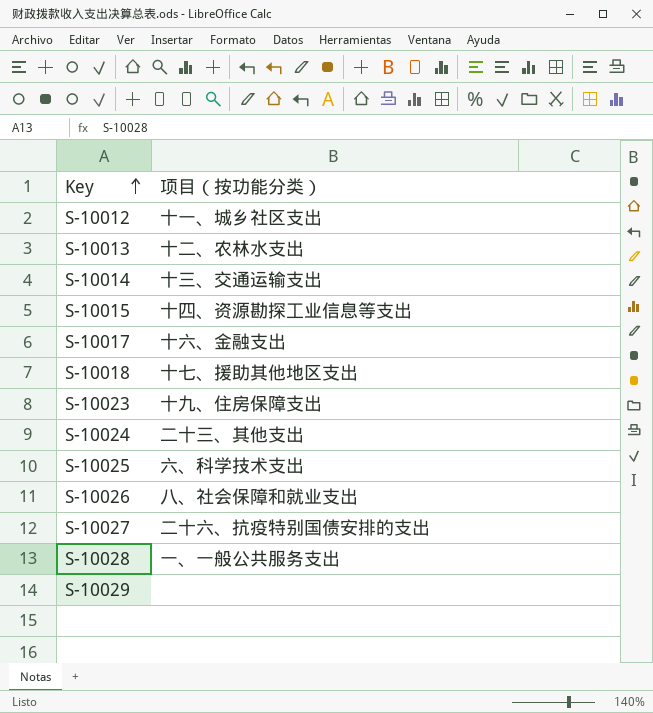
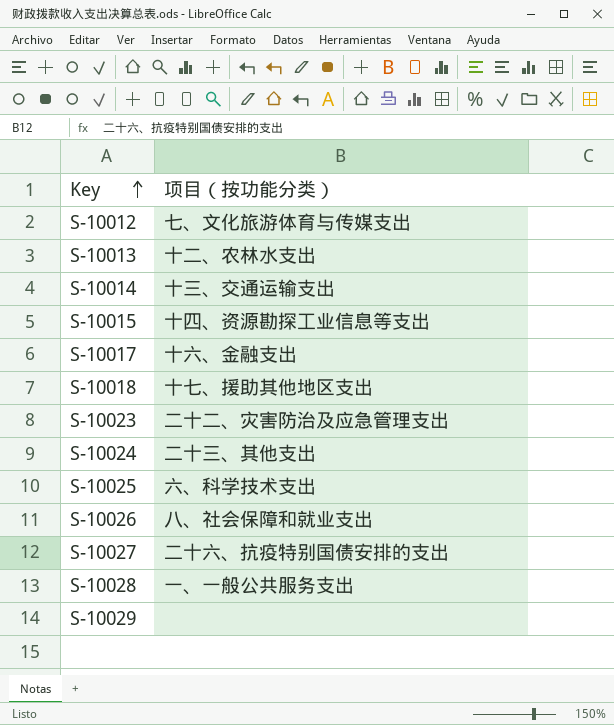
S-10012 | 项目（按功能分类）: 十一、城乡社区支出 -> 七、文化旅游体育与传媒支出
S-10023 | 项目（按功能分类）: 十九、住房保障支出 -> 二十二、灾害防治及应急管理支出

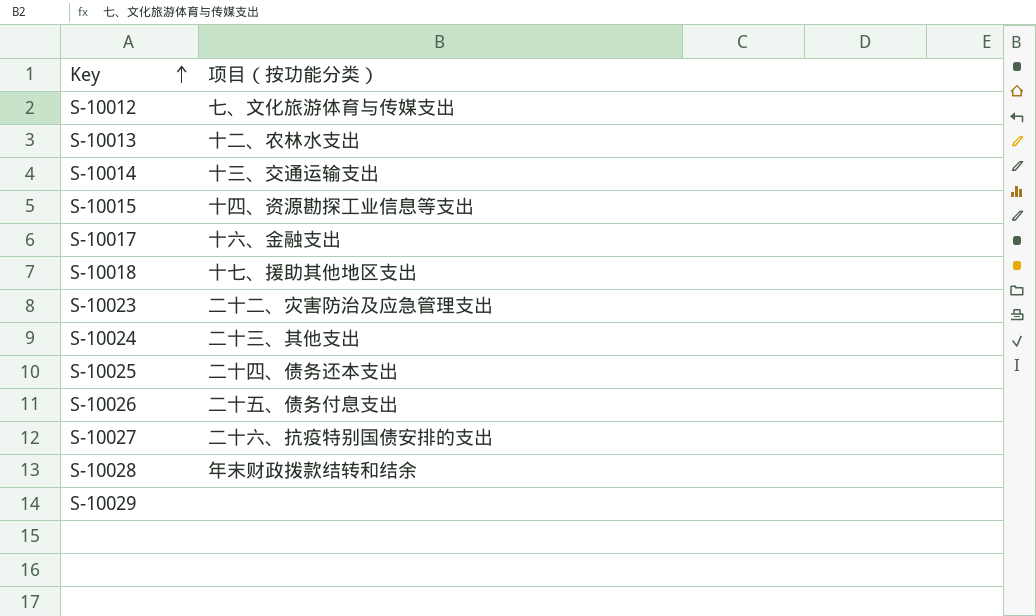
S-10025 | 项目（按功能分类）: 六、科学技术支出 -> 二十四、债务还本支出
S-10026 | 项目（按功能分类）: 八、社会保障和就业支出 -> 二十五、债务付息支出
S-10028 | 项目（按功能分类）: 一、一般公共服务支出 -> 年末财政拨款结转和结余

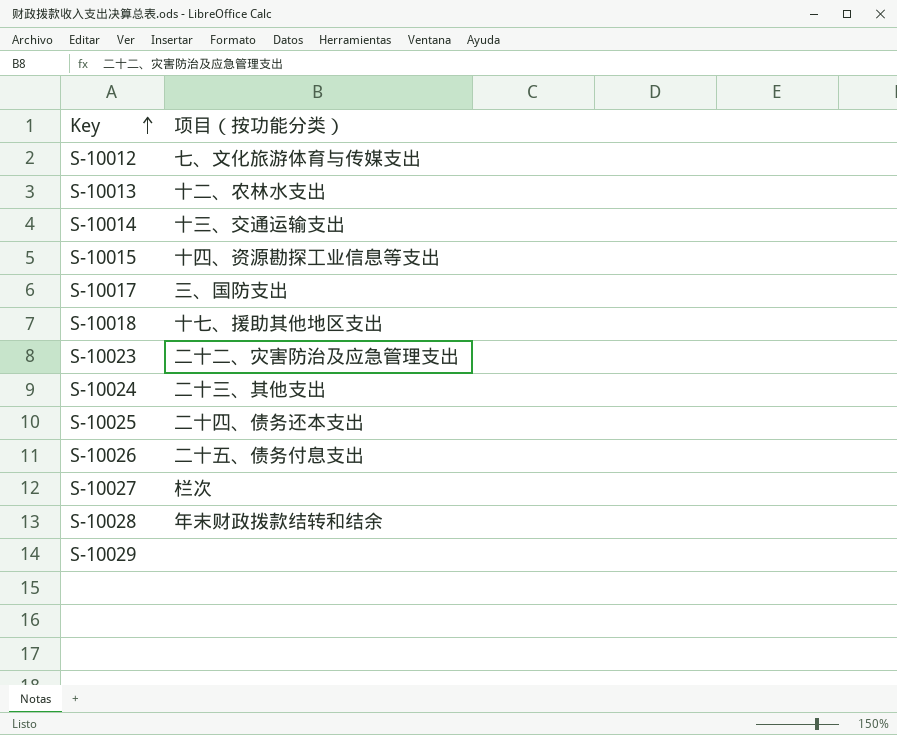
S-10017 | 项目（按功能分类）: 十六、金融支出 -> 三、国防支出
S-10027 | 项目（按功能分类）: 二十六、抗疫特别国债安排的支出 -> 栏次

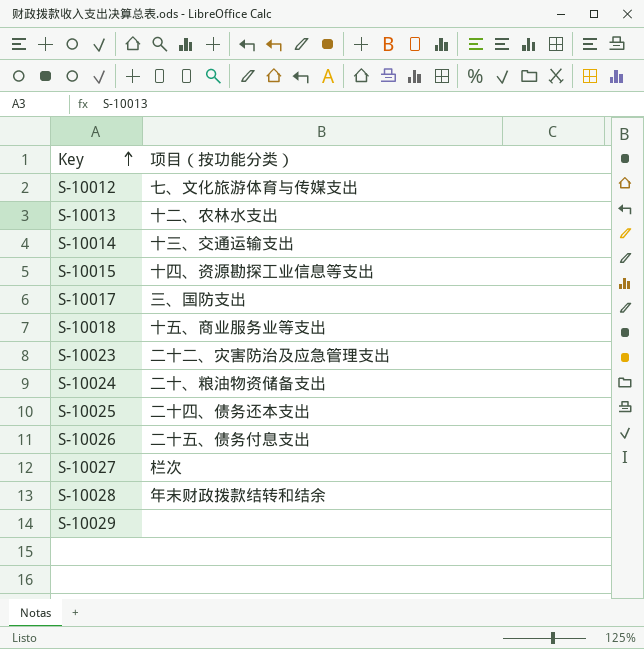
S-10018 | 项目（按功能分类）: 十七、援助其他地区支出 -> 十五、商业服务业等支出
S-10024 | 项目（按功能分类）: 二十三、其他支出 -> 二十、粮油物资储备支出

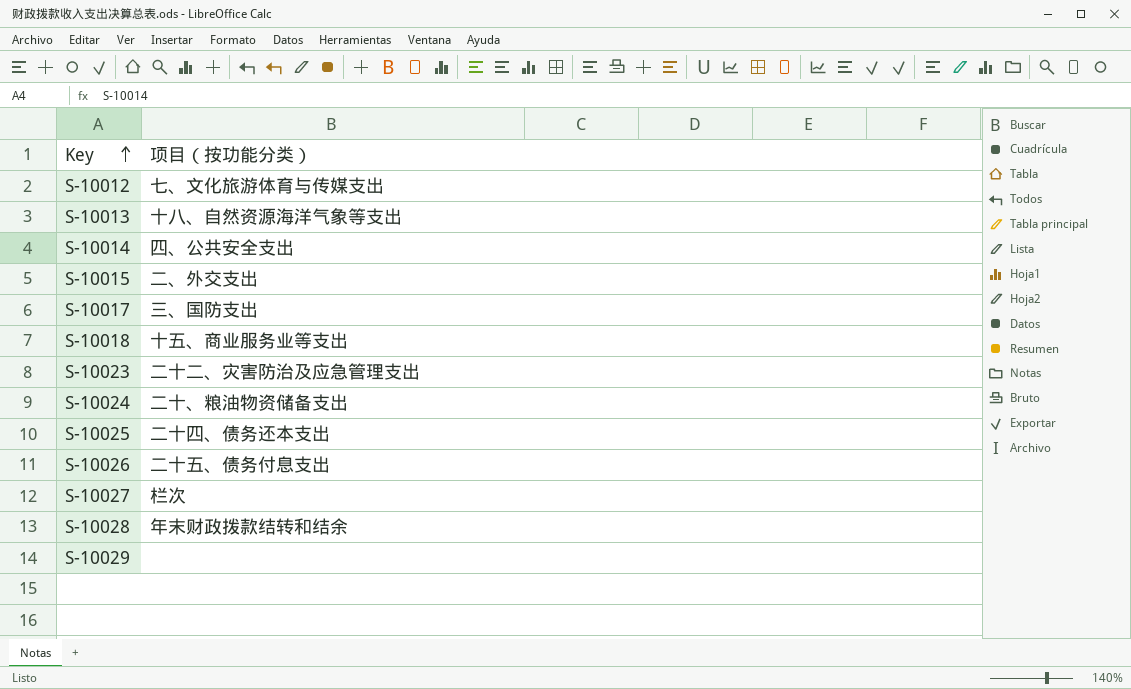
S-10013 | 项目（按功能分类）: 十二、农林水支出 -> 十八、自然资源海洋气象等支出
S-10014 | 项目（按功能分类）: 十三、交通运输支出 -> 四、公共安全支出
S-10015 | 项目（按功能分类）: 十四、资源勘探工业信息等支出 -> 二、外交支出

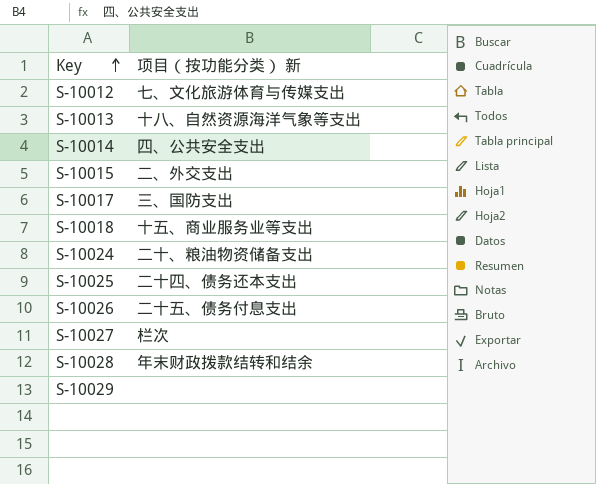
column name: 项目（按功能分类） -> 项目（按功能分类） 新
row S-10023: 二十二、灾害防治及应急管理支出 -> none

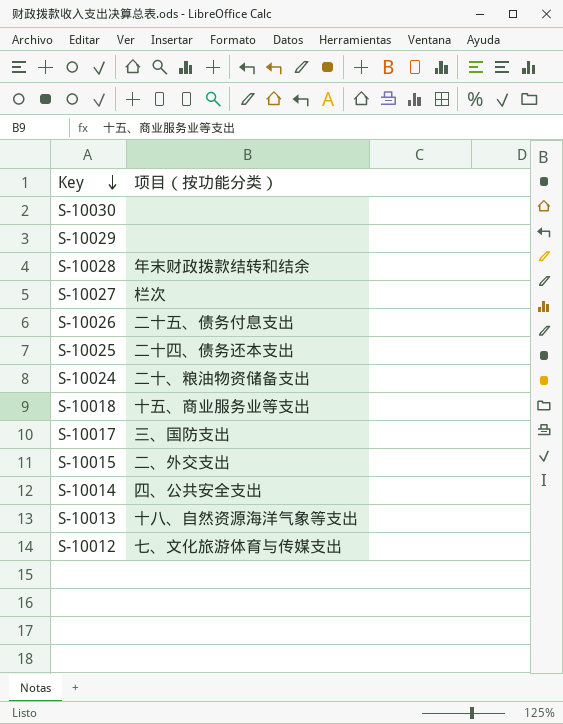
row order: Key ascending -> Key descending
column name: 项目（按功能分类） 新 -> 项目（按功能分类）
row S-10030: none -> none

